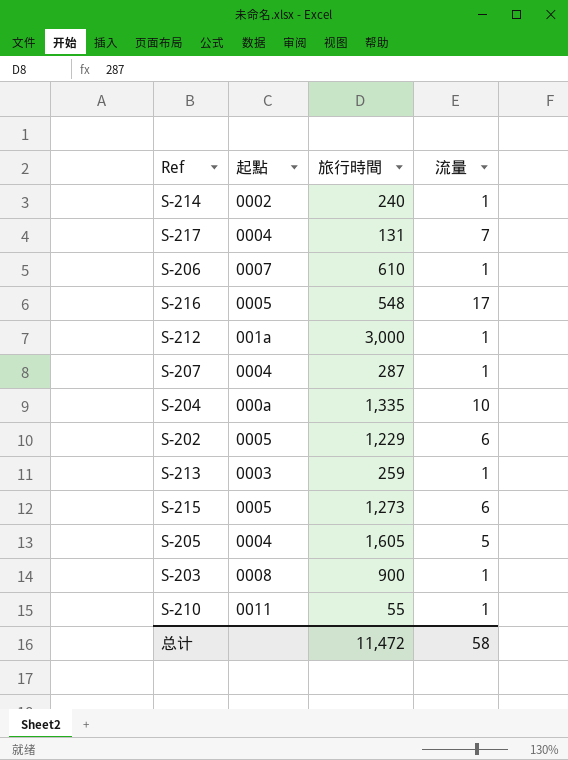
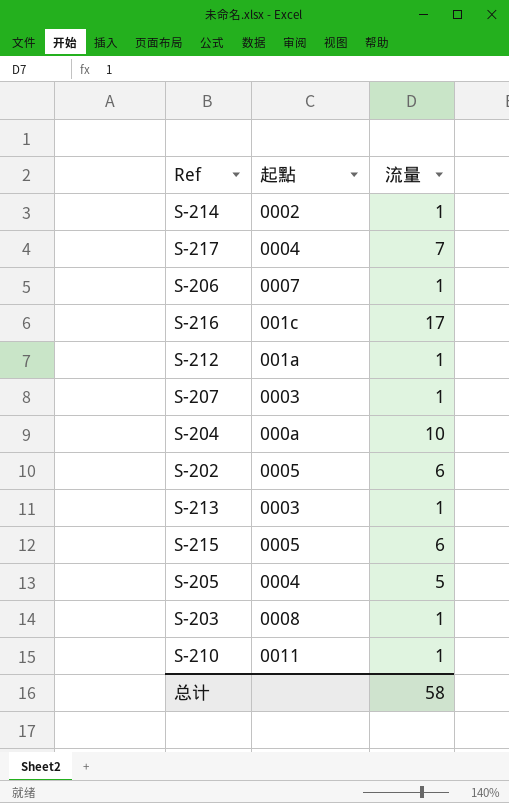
column 旅行時間 | position: 3 -> none
S-216 | 起點: 0005 -> 001c
S-207 | 起點: 0004 -> 0003

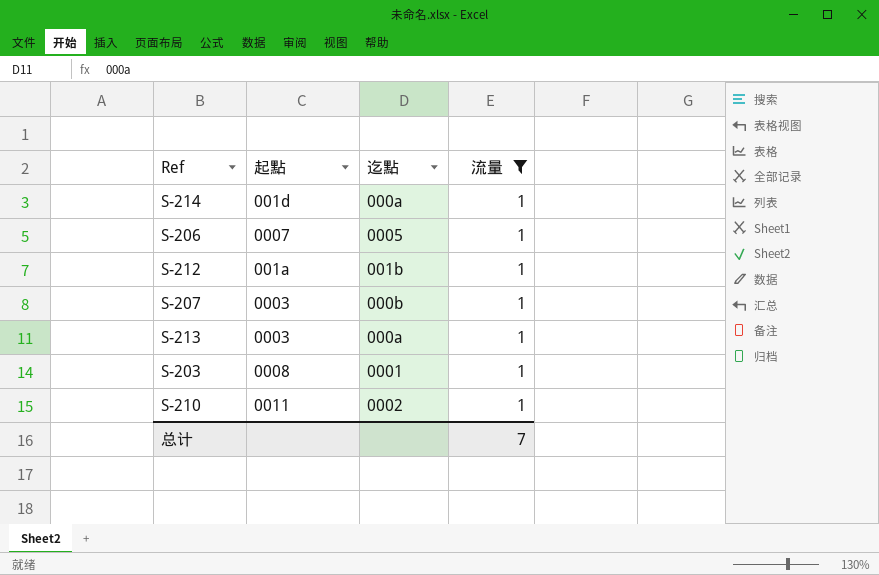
filter: none -> 流量 = 1
column 迄點 | position: none -> 3
S-214 | 起點: 0002 -> 001d
总计 | 流量: 58 -> 7

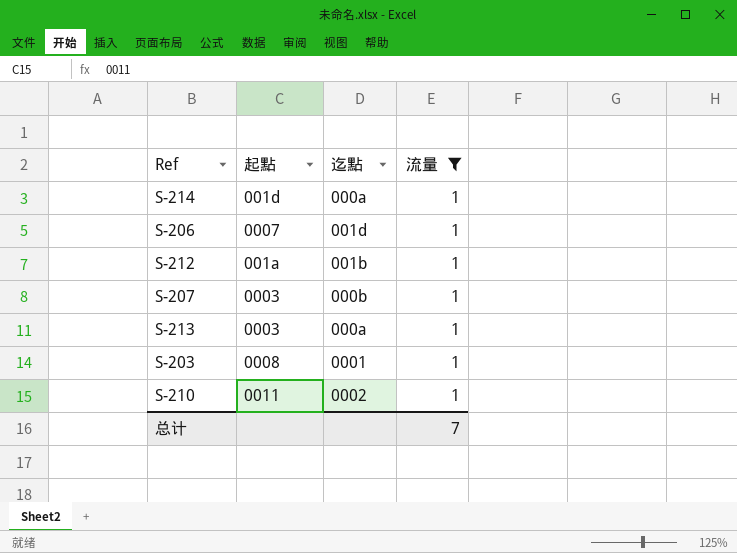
S-206 | 迄點: 0005 -> 001d

